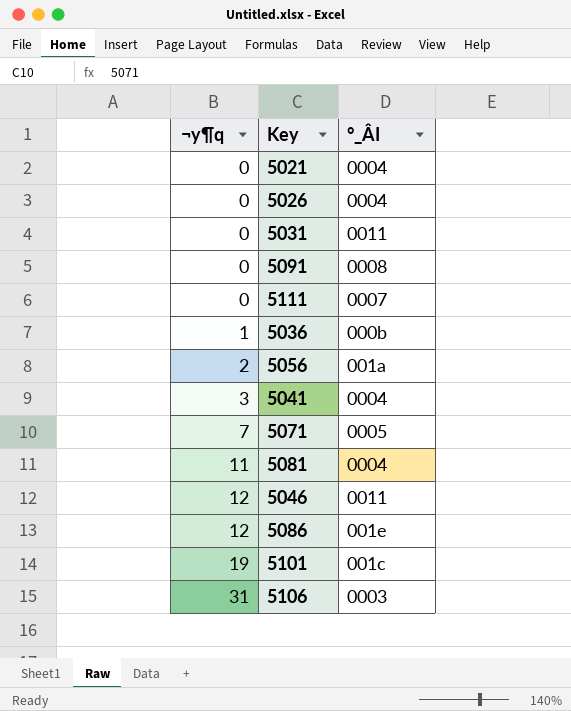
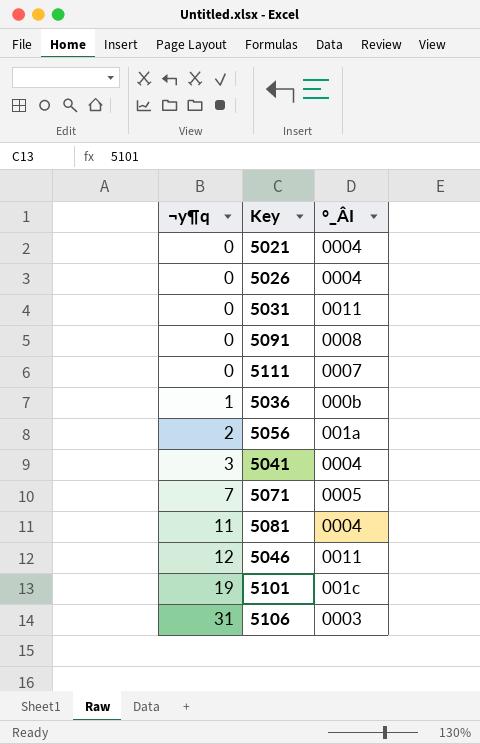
row 5086: 12 | 001e -> none

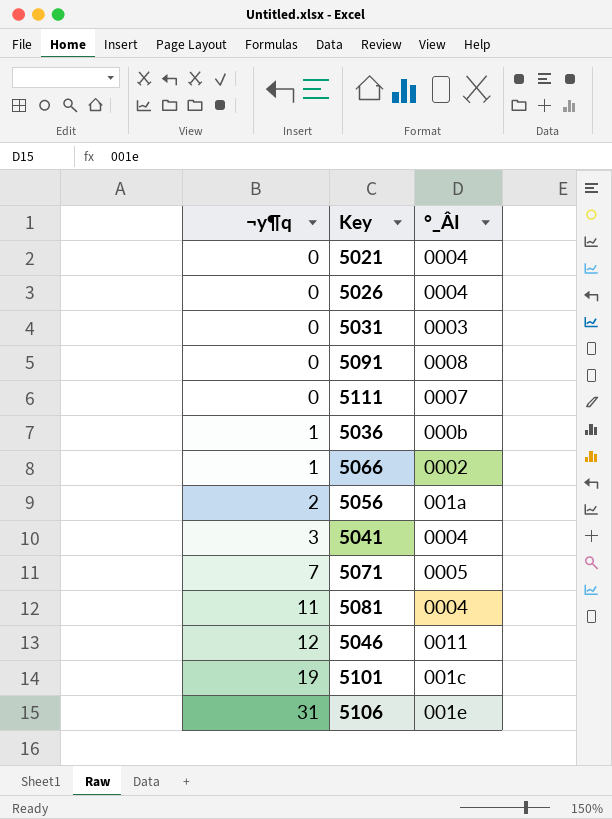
5031 | °_ÂI: 0011 -> 0003
row 5066: none -> 1 | 0002
5106 | °_ÂI: 0003 -> 001e

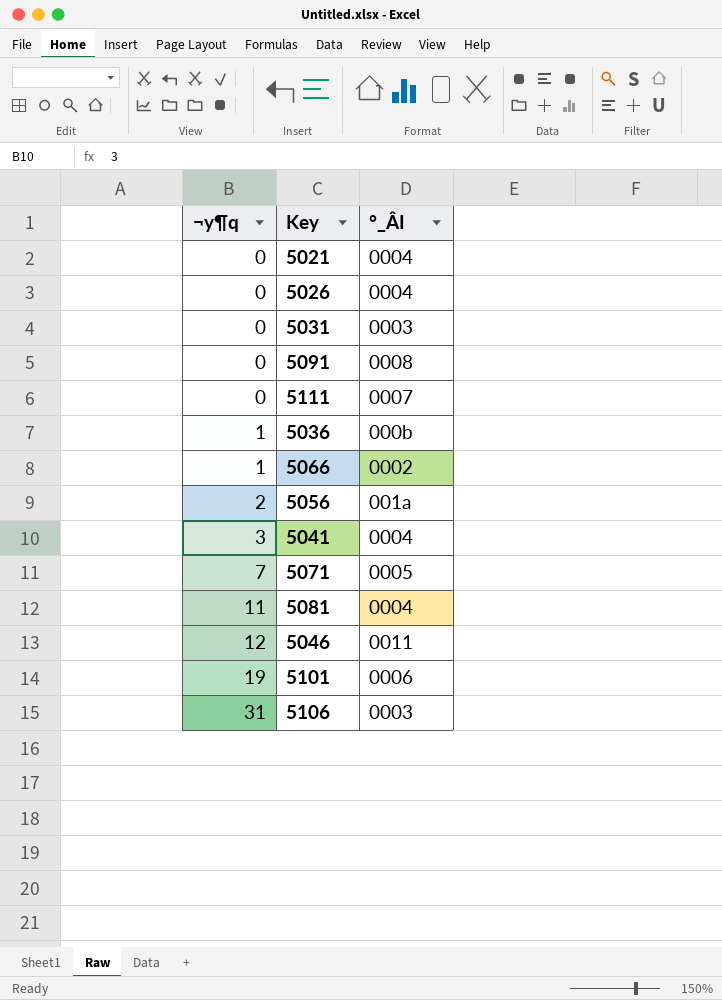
5101 | °_ÂI: 001c -> 0006
5106 | °_ÂI: 001e -> 0003

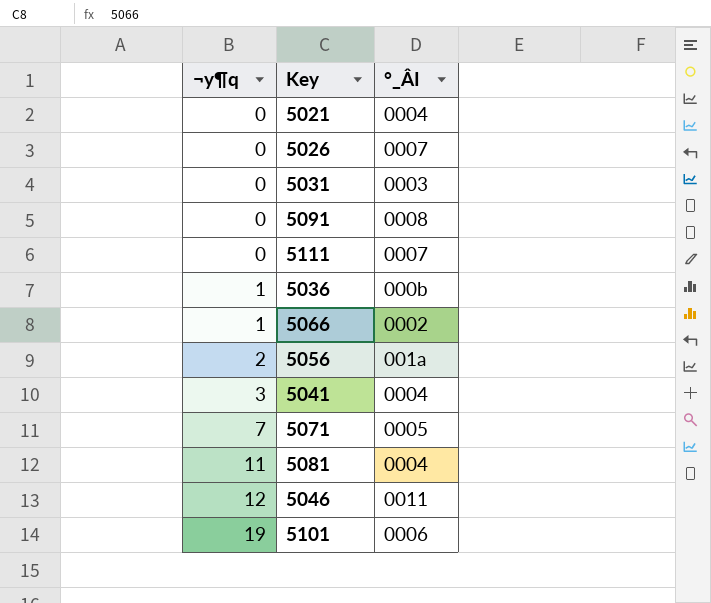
row 5106: 31 | 0003 -> none
5026 | °_ÂI: 0004 -> 0007

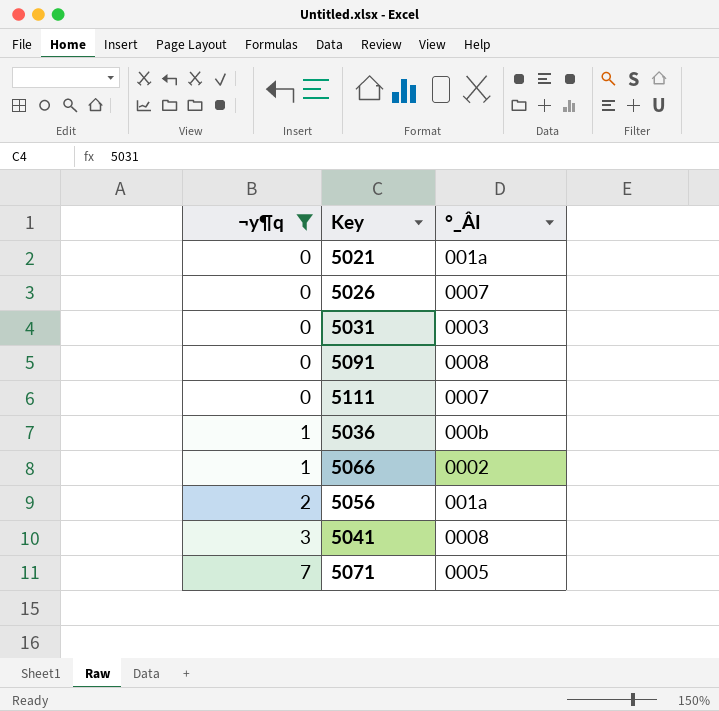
filter: none -> ¬y¶q <= 7
5021 | °_ÂI: 0004 -> 001a
5041 | °_ÂI: 0004 -> 0008

